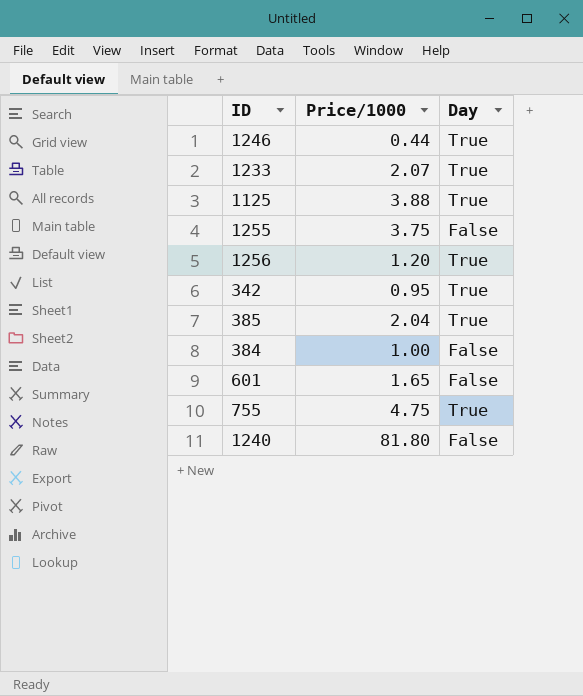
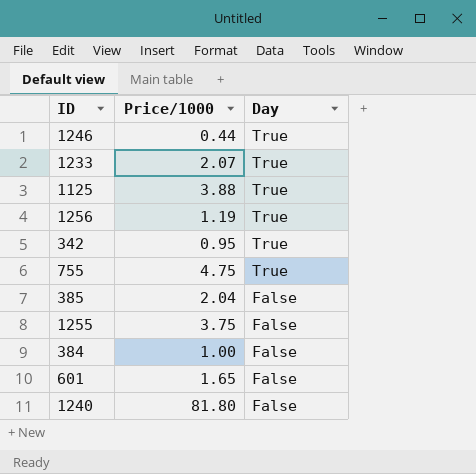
row order: none -> Day descending
1256 | Price/1000: 1.20 -> 1.19
385 | Day: True -> False

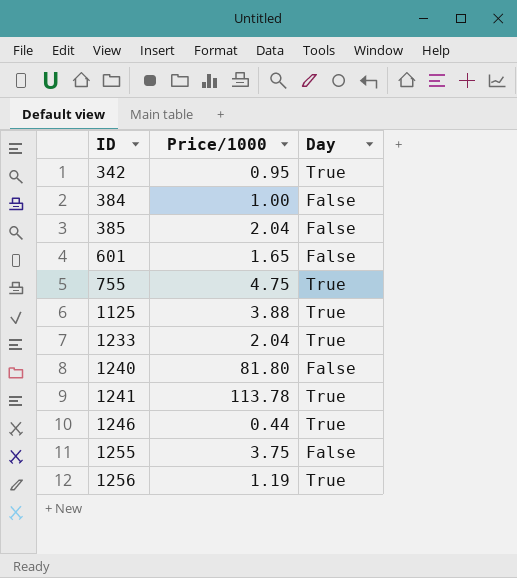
row order: Day descending -> ID ascending
1233 | Price/1000: 2.07 -> 2.04
row 1241: none -> 113.78 | True

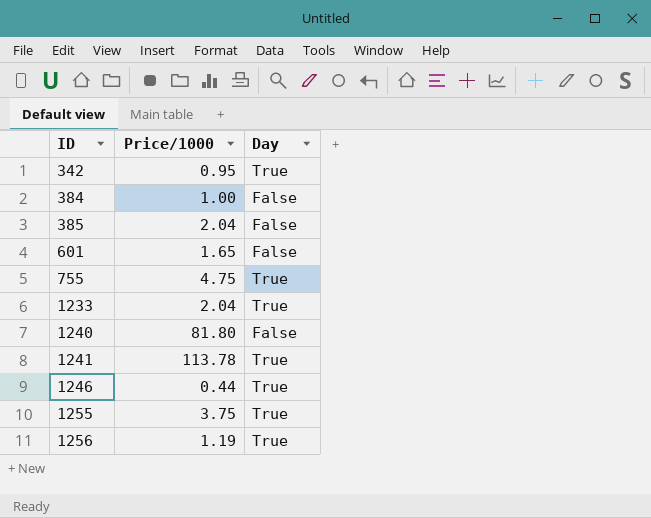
row 1125: 3.88 | True -> none
1255 | Day: False -> True

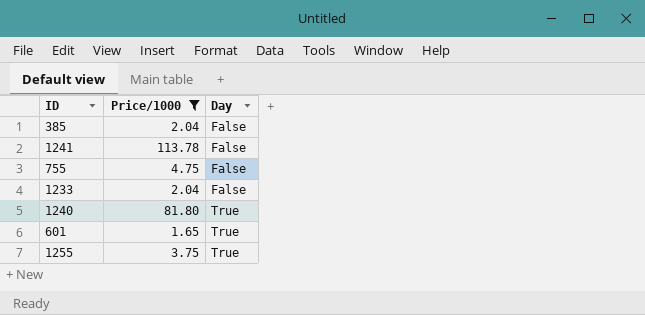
filter: none -> Price/1000 >= 1.65
row order: ID ascending -> Day ascending
1241 | Day: True -> False
755 | Day: True -> False
1233 | Day: True -> False
1240 | Day: False -> True
601 | Day: False -> True

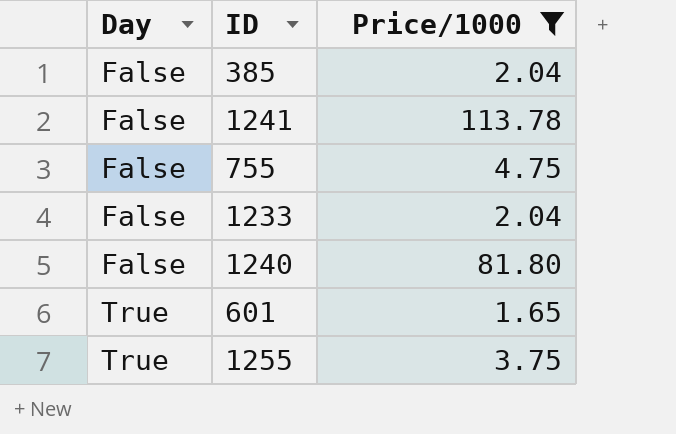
column Day | position: 3 -> 1
1240 | Day: True -> False

